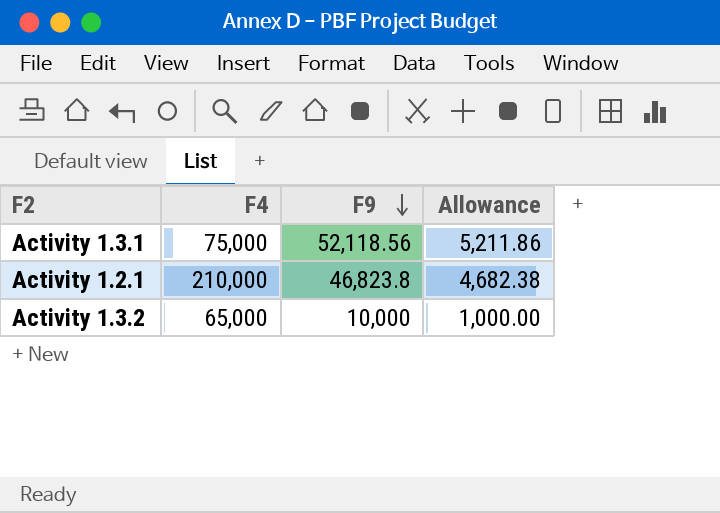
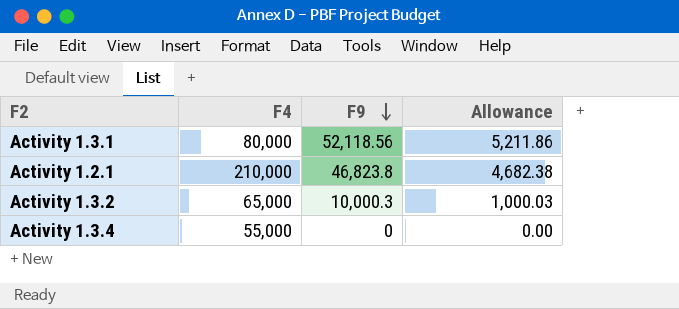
Activity 1.3.1 | F4: 75,000 -> 80,000
Activity 1.3.2 | F9: 10,000 -> 10,000.3
Activity 1.3.2 | Allowance: 1,000.00 -> 1,000.03
row Activity 1.3.4: none -> 55,000 | 0 | 0.00

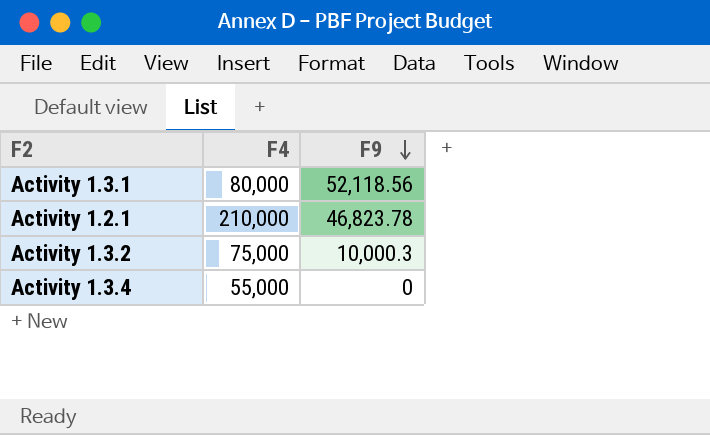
column Allowance | formula: [F9] * 0.1 -> none
Activity 1.2.1 | F9: 46,823.8 -> 46,823.78
Activity 1.3.2 | F4: 65,000 -> 75,000

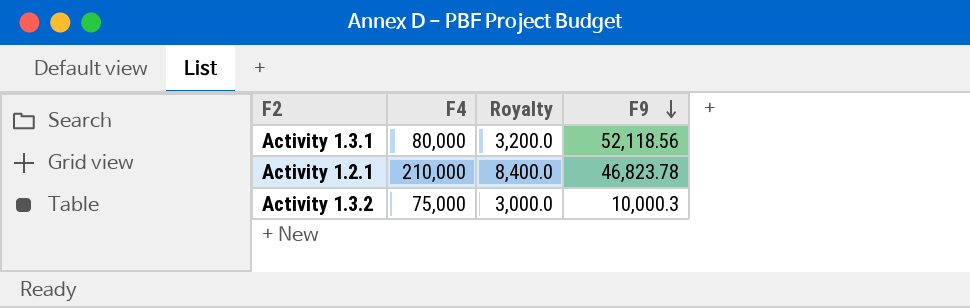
column Royalty | formula: none -> [F4] * 0.04
row Activity 1.3.4: 55,000 | 0 -> none

